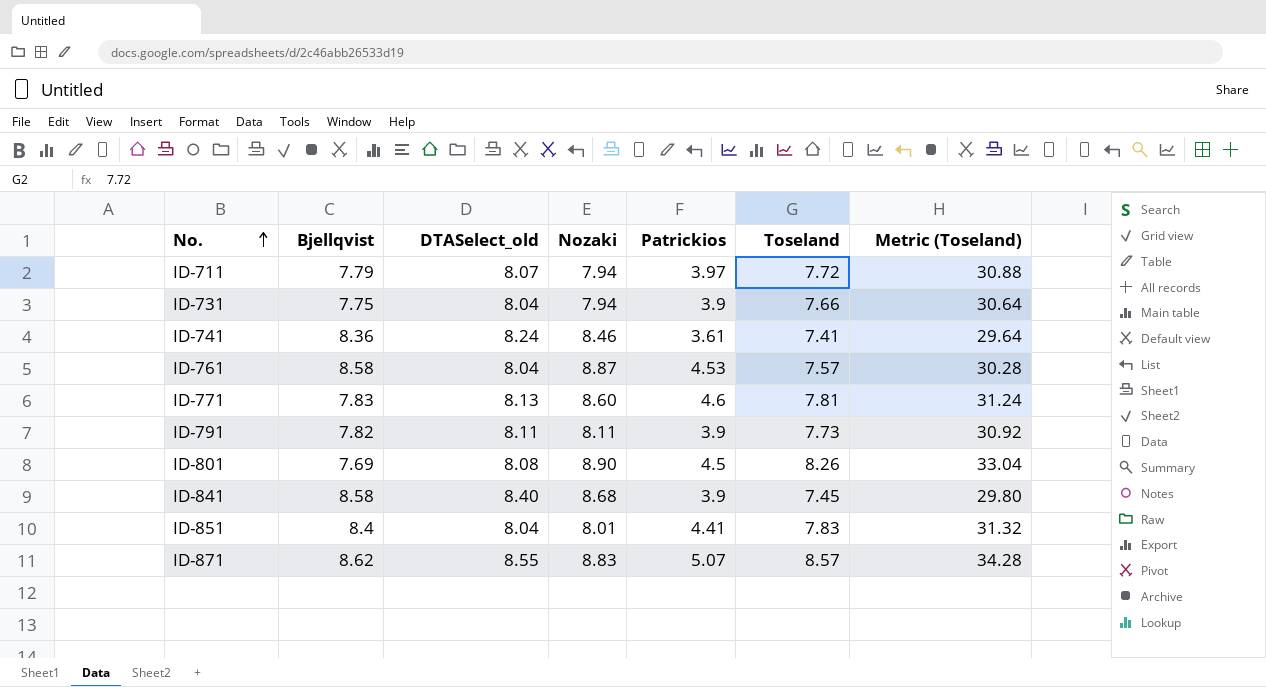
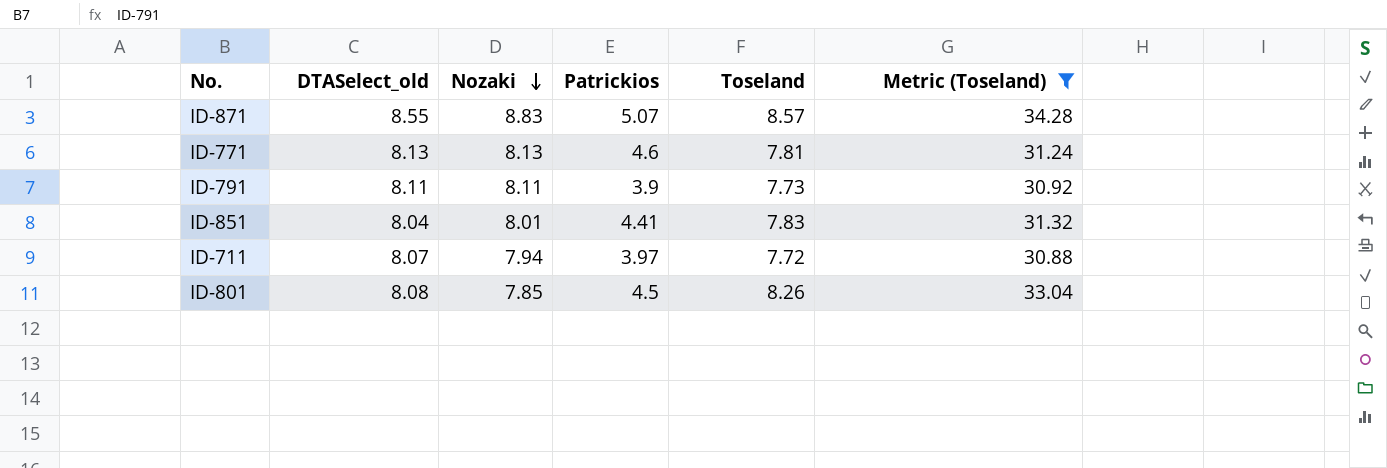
filter: none -> Metric (Toseland) >= 30.88
row order: No. ascending -> Nozaki descending
column Bjellqvist | position: 2 -> none
ID-771 | Nozaki: 8.60 -> 8.13
ID-801 | Nozaki: 8.90 -> 7.85

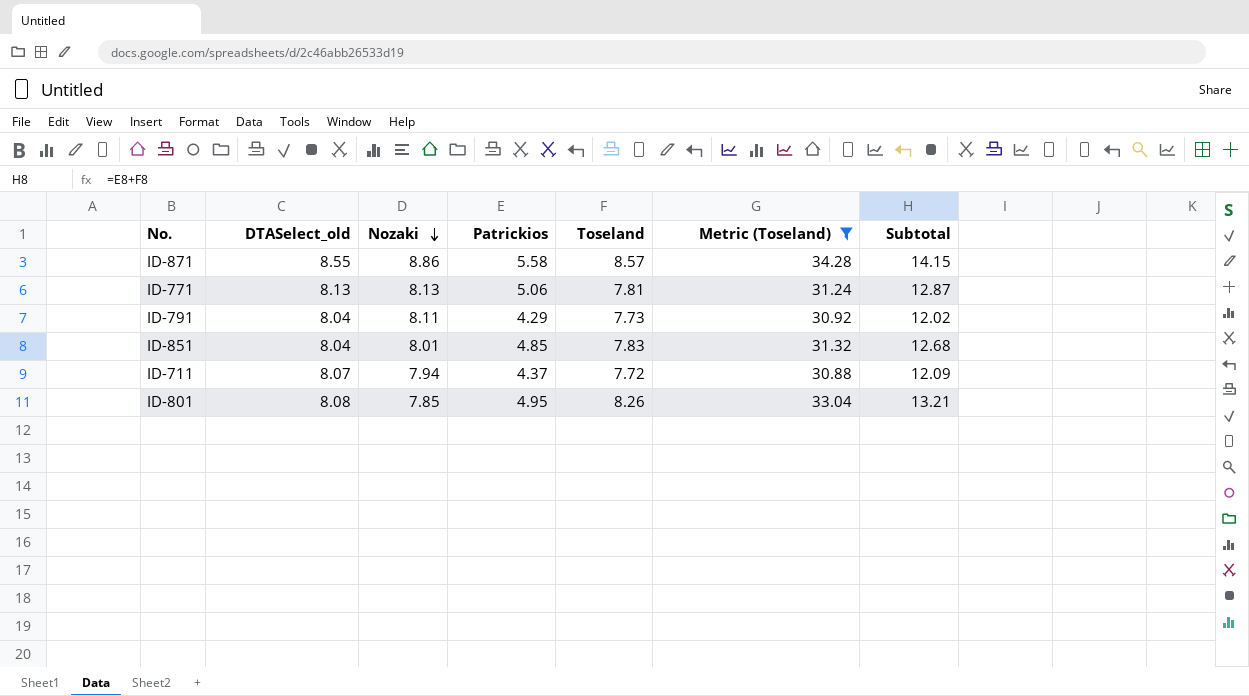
column Subtotal | formula: none -> [Patrickios] + [Toseland]
ID-871 | Nozaki: 8.83 -> 8.86
ID-871 | Patrickios: 5.07 -> 5.58
ID-771 | Patrickios: 4.6 -> 5.06
ID-791 | DTASelect_old: 8.11 -> 8.04
ID-791 | Patrickios: 3.9 -> 4.29
ID-851 | Patrickios: 4.41 -> 4.85
ID-711 | Patrickios: 3.97 -> 4.37
ID-801 | Patrickios: 4.5 -> 4.95

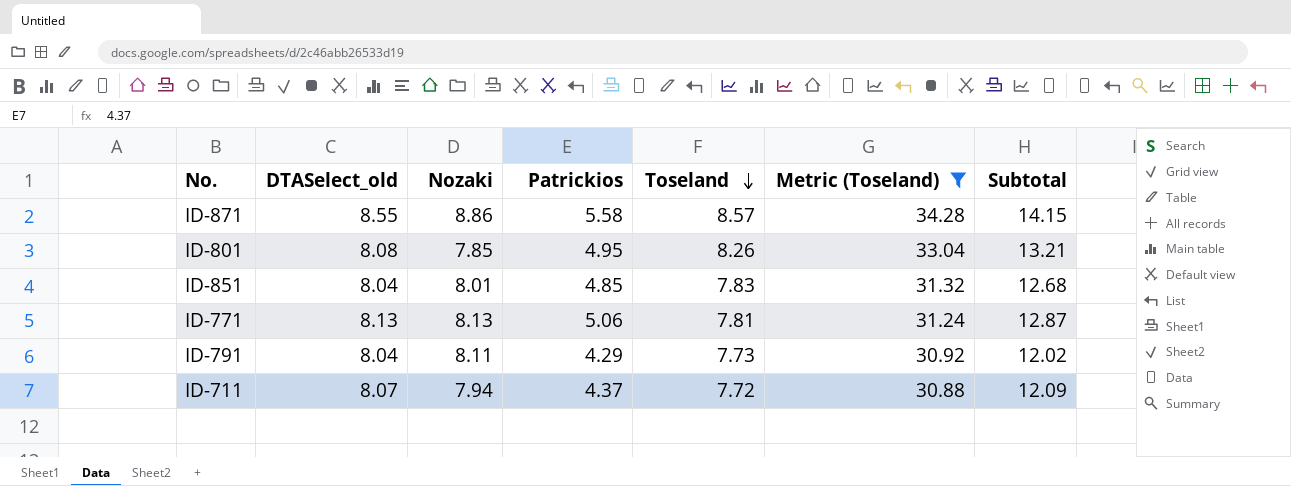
row order: Nozaki descending -> Toseland descending

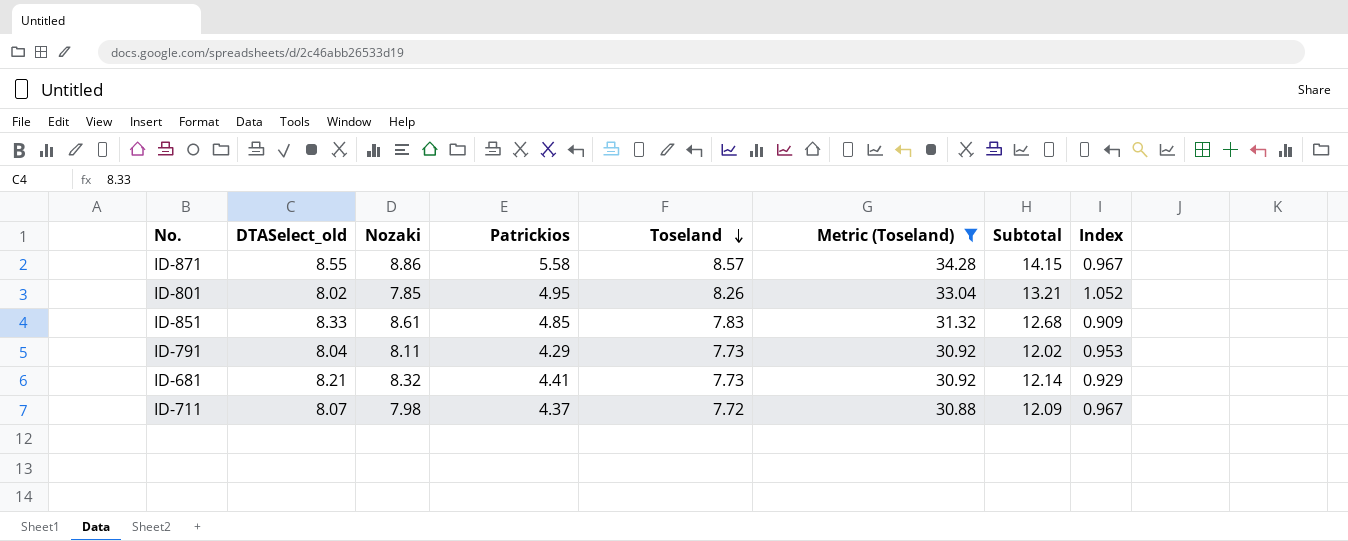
column Index | formula: none -> [Toseland] / [Nozaki]
row ID-771: 8.13 | 8.13 | 5.06 | 7.81 | 31.24 | 12.87 -> none
ID-801 | DTASelect_old: 8.08 -> 8.02
ID-851 | DTASelect_old: 8.04 -> 8.33
ID-851 | Nozaki: 8.01 -> 8.61
row ID-681: none -> 8.21 | 8.32 | 4.41 | 7.73 | 30.92 | 12.14 | 0.929
ID-711 | Nozaki: 7.94 -> 7.98

